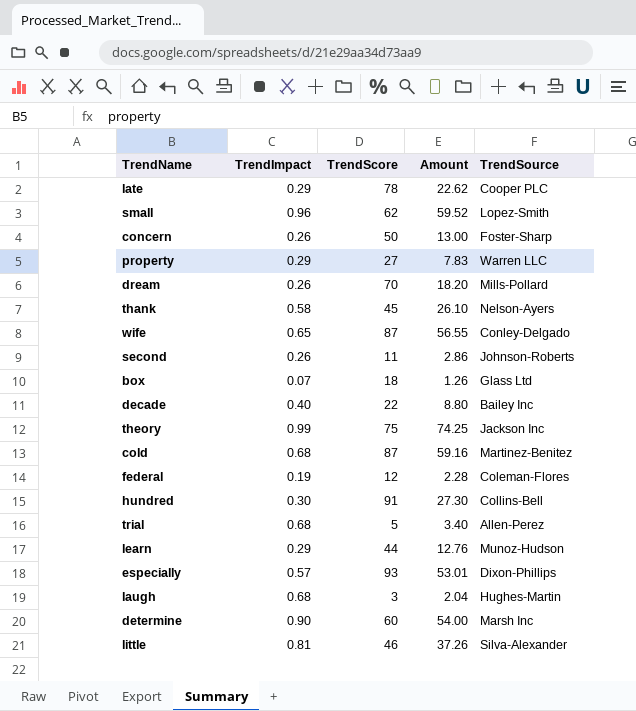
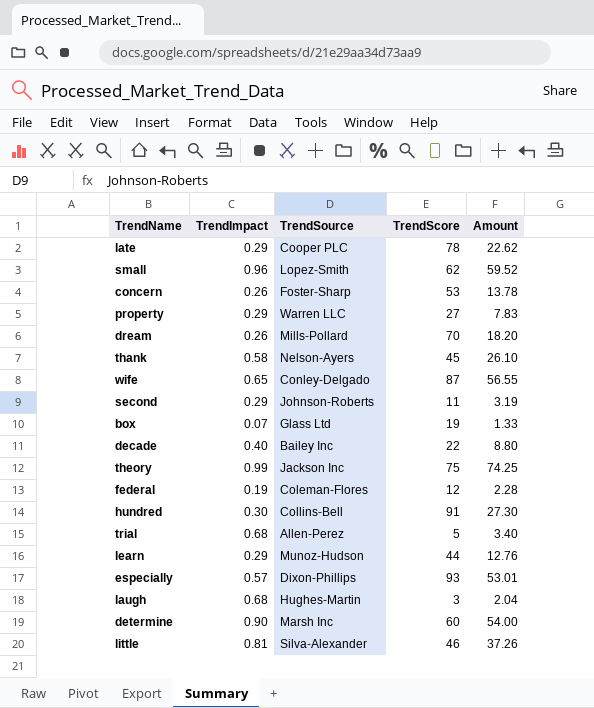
column TrendSource | position: 5 -> 3
row cold: 0.68 | 87 | 59.16 | Martinez-Benitez -> none
concern | TrendScore: 50 -> 53
concern | Amount: 13.00 -> 13.78
second | TrendImpact: 0.26 -> 0.29
second | Amount: 2.86 -> 3.19
box | TrendScore: 18 -> 19
box | Amount: 1.26 -> 1.33

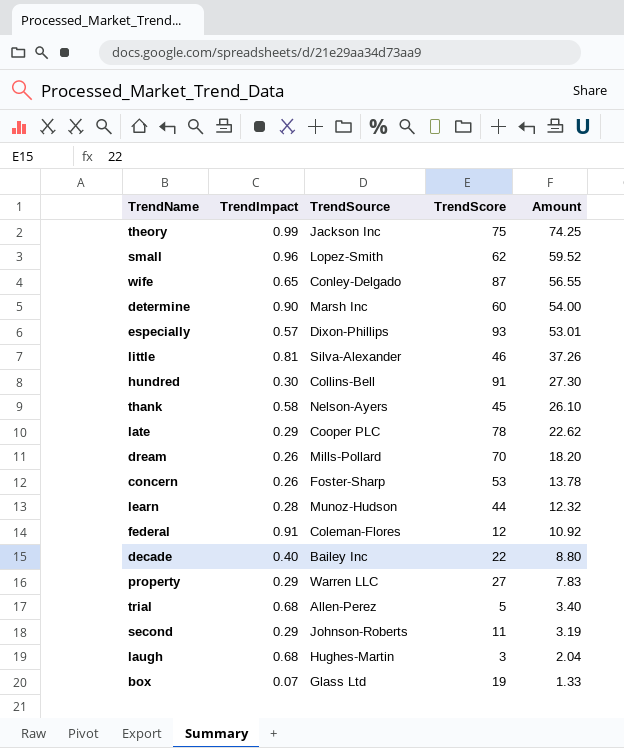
row order: none -> Amount descending
learn | TrendImpact: 0.29 -> 0.28
learn | Amount: 12.76 -> 12.32
federal | TrendImpact: 0.19 -> 0.91
federal | Amount: 2.28 -> 10.92

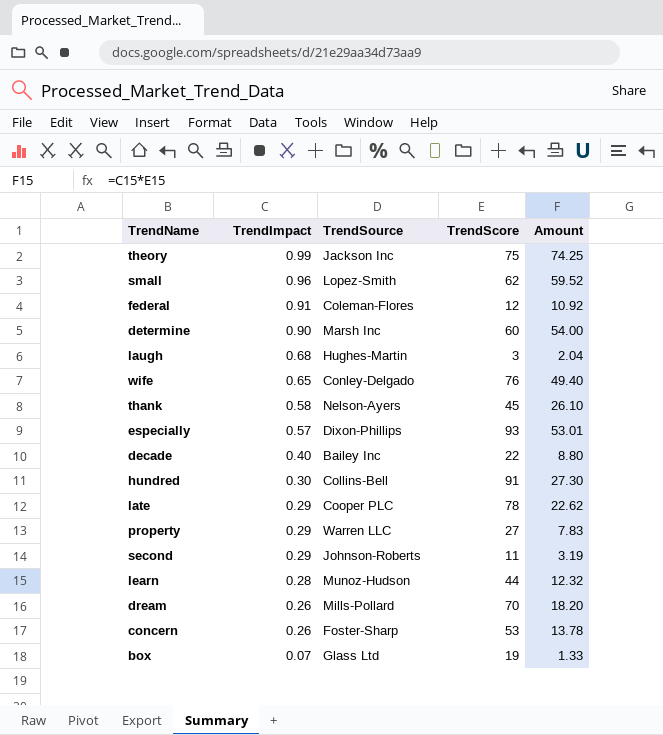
row order: Amount descending -> TrendImpact descending
row little: 0.81 | Silva-Alexander | 46 | 37.26 -> none
row trial: 0.68 | Allen-Perez | 5 | 3.40 -> none
wife | TrendScore: 87 -> 76
wife | Amount: 56.55 -> 49.40

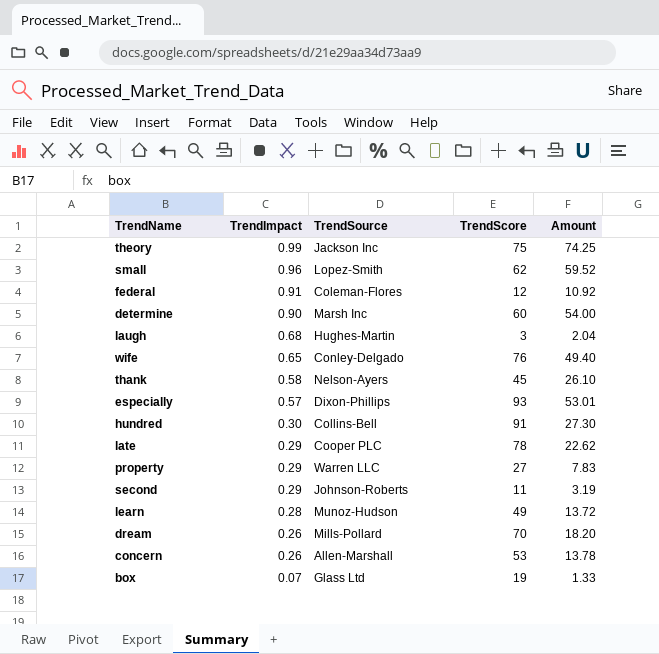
row decade: 0.40 | Bailey Inc | 22 | 8.80 -> none
learn | TrendScore: 44 -> 49
learn | Amount: 12.32 -> 13.72
concern | TrendSource: Foster-Sharp -> Allen-Marshall

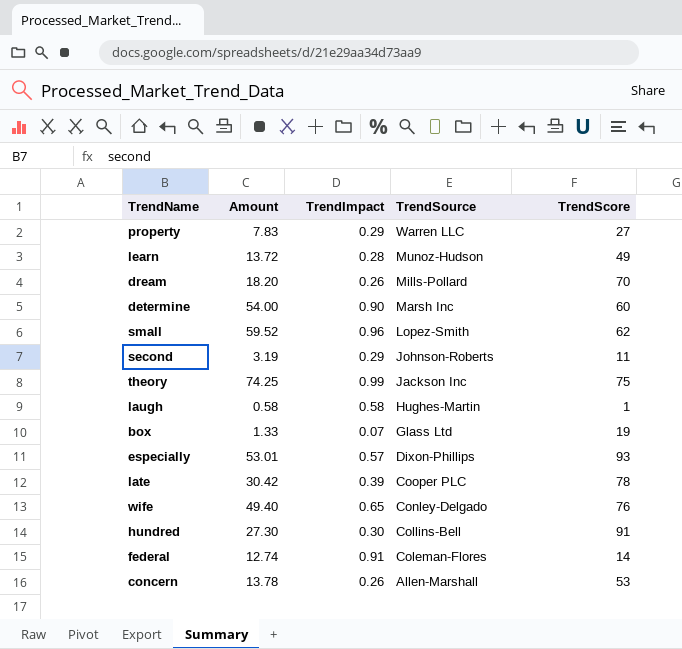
row order: TrendImpact descending -> TrendSource descending
column Amount | position: 5 -> 2
row thank: 0.58 | Nelson-Ayers | 45 | 26.10 -> none
laugh | Amount: 2.04 -> 0.58
laugh | TrendImpact: 0.68 -> 0.58
laugh | TrendScore: 3 -> 1
late | Amount: 22.62 -> 30.42
late | TrendImpact: 0.29 -> 0.39
federal | Amount: 10.92 -> 12.74
federal | TrendScore: 12 -> 14

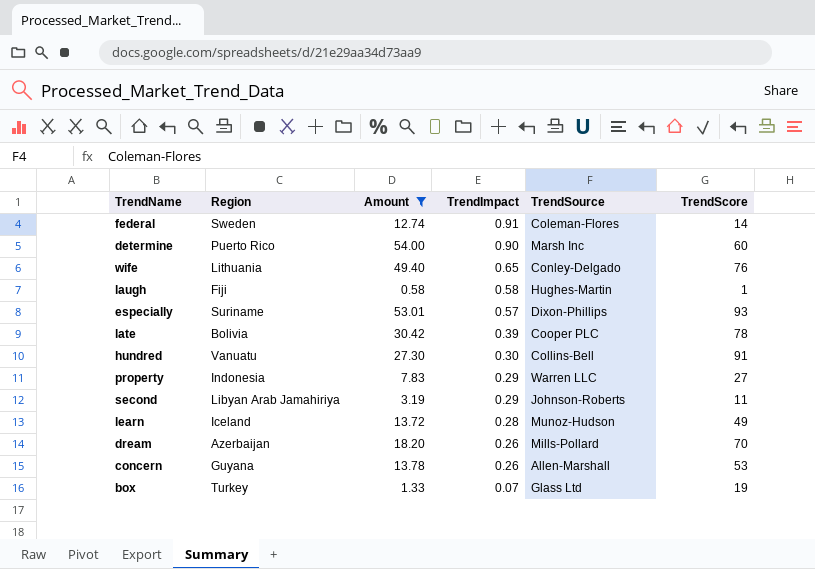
filter: none -> Amount <= 54.00
row order: TrendSource descending -> TrendImpact descending
column Region | position: none -> 2

